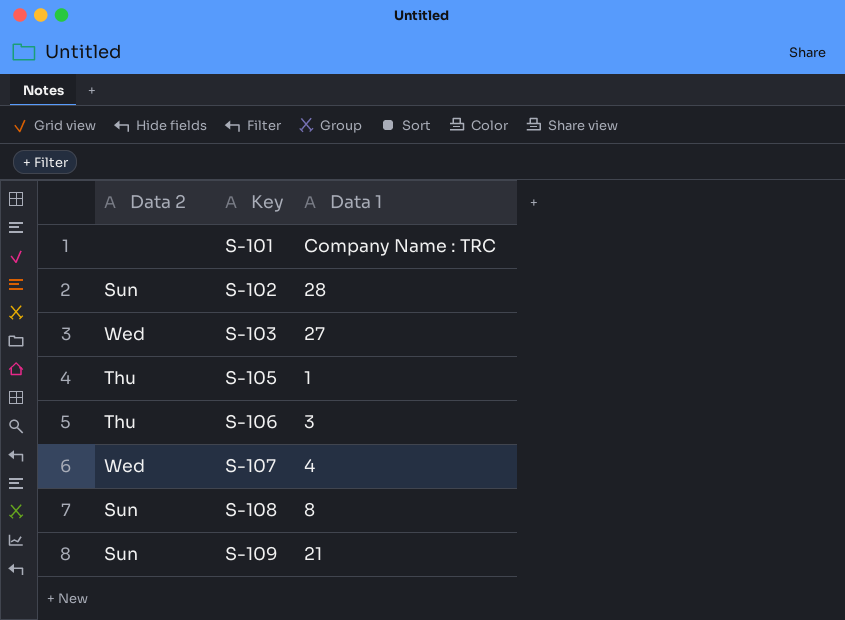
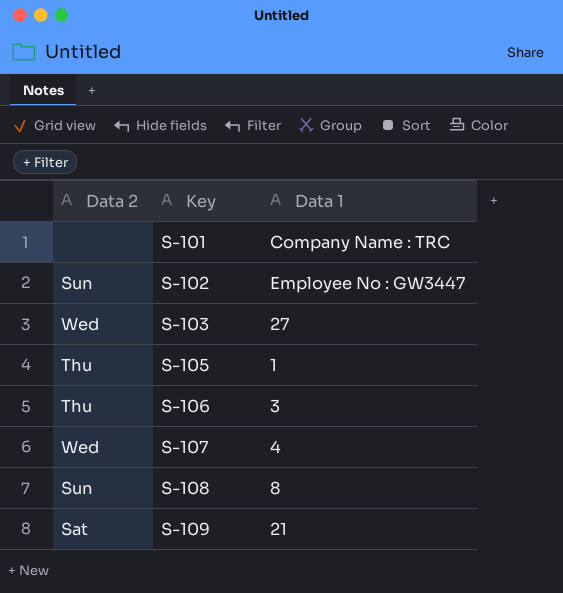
S-102 | Data 1: 28 -> Employee No : GW3447
S-109 | Data 2: Sun -> Sat

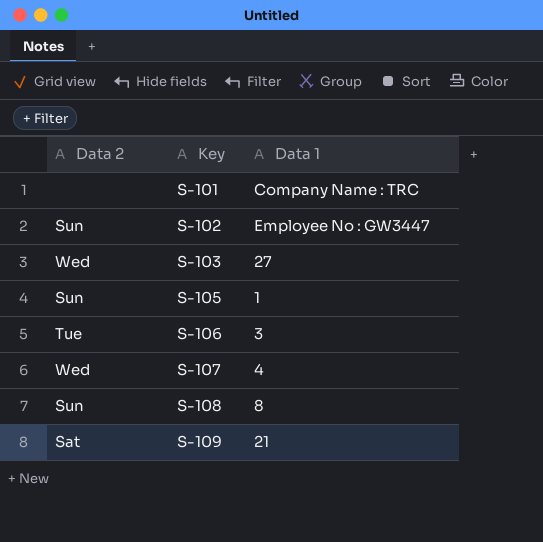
S-105 | Data 2: Thu -> Sun
S-106 | Data 2: Thu -> Tue

